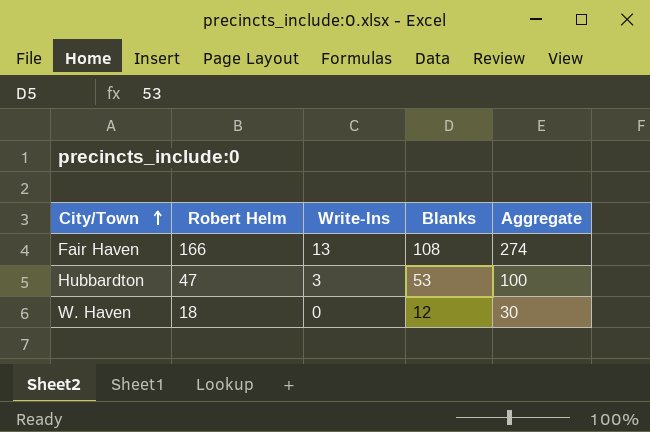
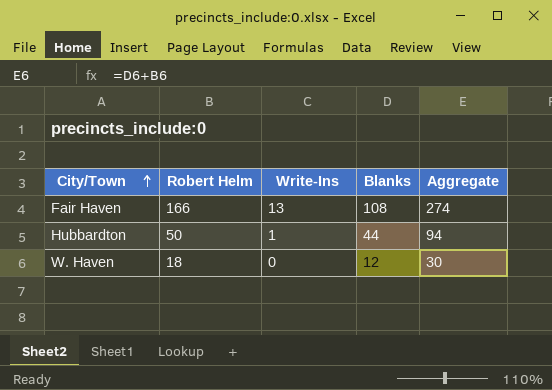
Hubbardton | Robert Helm: 47 -> 50
Hubbardton | Write-Ins: 3 -> 1
Hubbardton | Blanks: 53 -> 44
Hubbardton | Aggregate: 100 -> 94

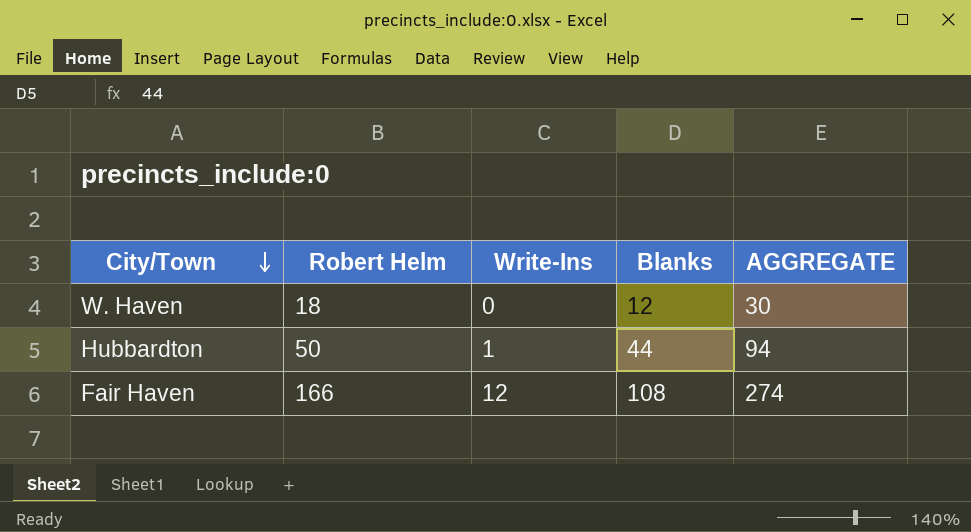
row order: City/Town ascending -> City/Town descending
column name: Aggregate -> AGGREGATE
Fair Haven | Write-Ins: 13 -> 12

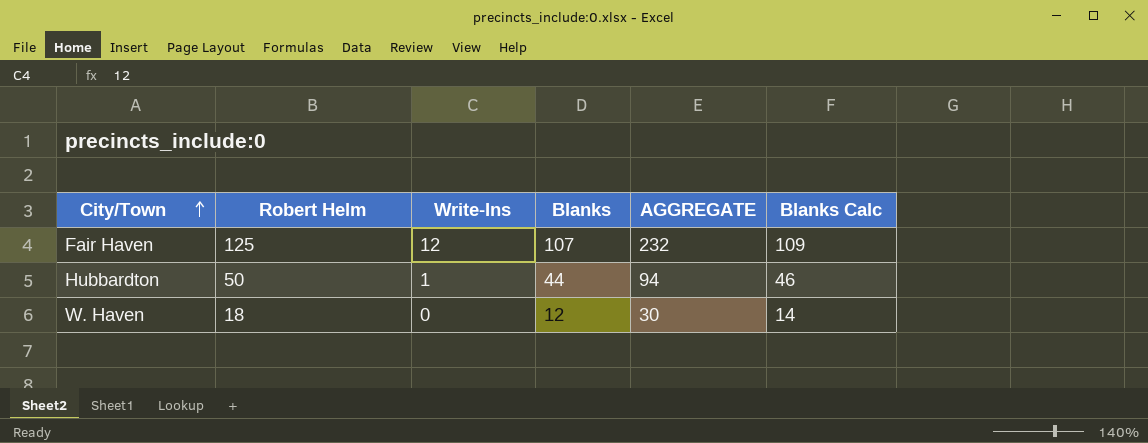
row order: City/Town descending -> City/Town ascending
column Blanks Calc | formula: none -> [Blanks] + 2
Fair Haven | Robert Helm: 166 -> 125
Fair Haven | Blanks: 108 -> 107
Fair Haven | AGGREGATE: 274 -> 232

